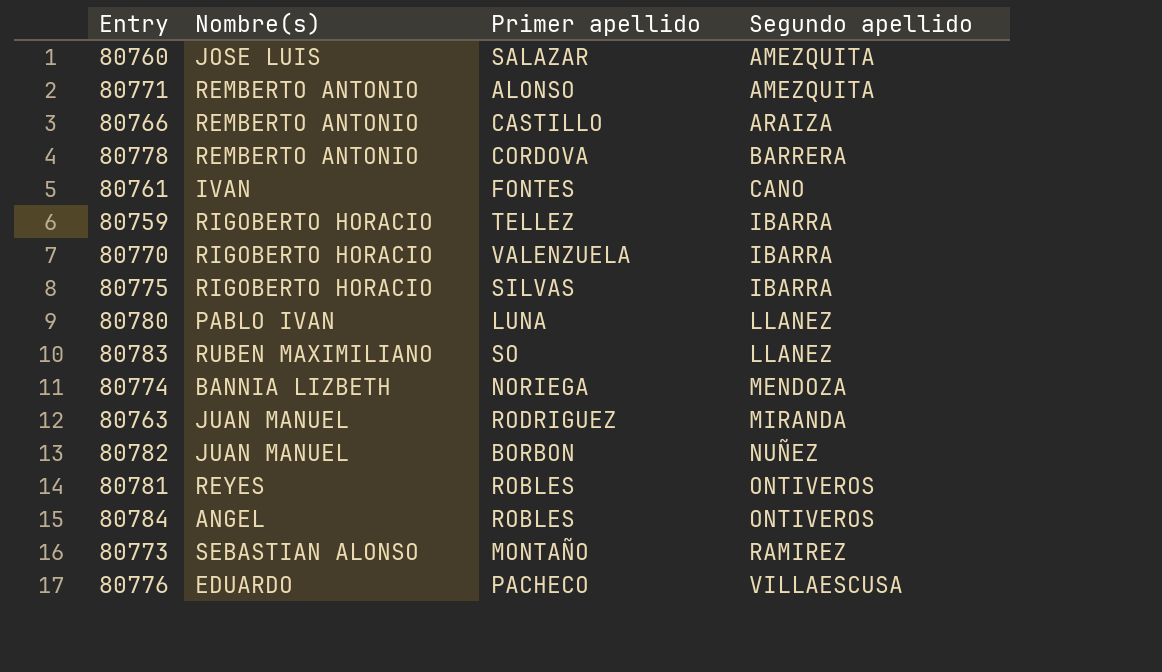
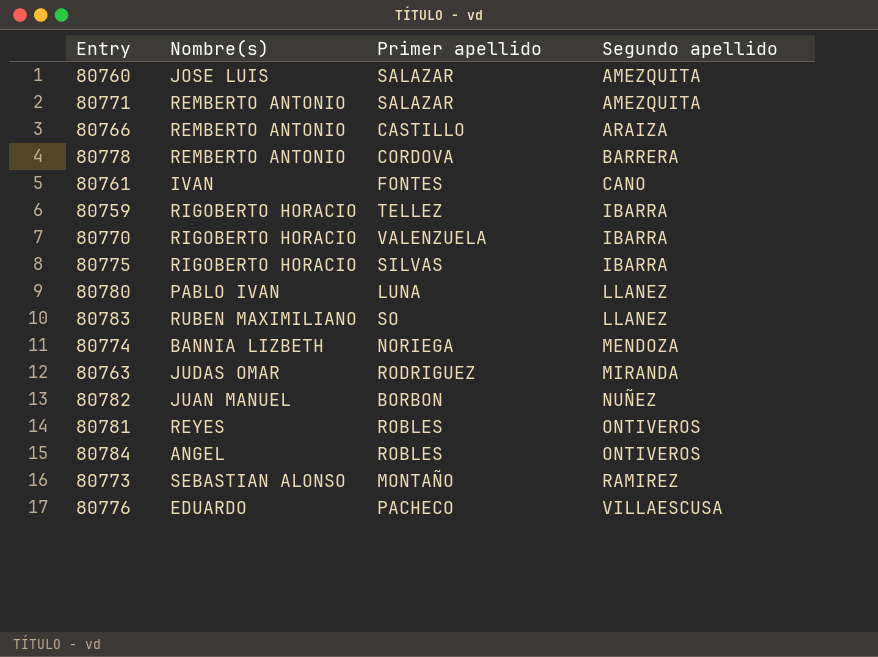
80771 | Primer apellido: ALONSO -> SALAZAR
80763 | Nombre(s): JUAN MANUEL -> JUDAS OMAR

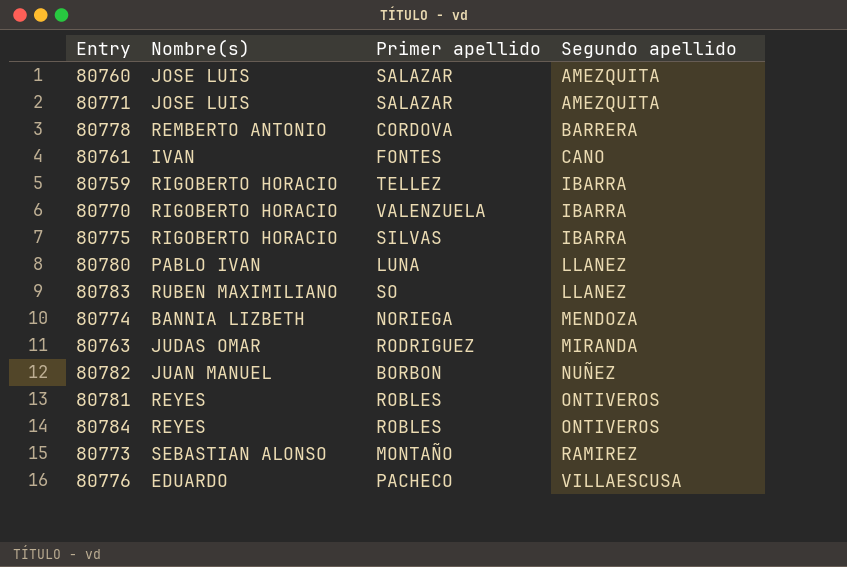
row 80766: REMBERTO ANTONIO | CASTILLO | ARAIZA -> none
80771 | Nombre(s): REMBERTO ANTONIO -> JOSE LUIS
80784 | Nombre(s): ANGEL -> REYES

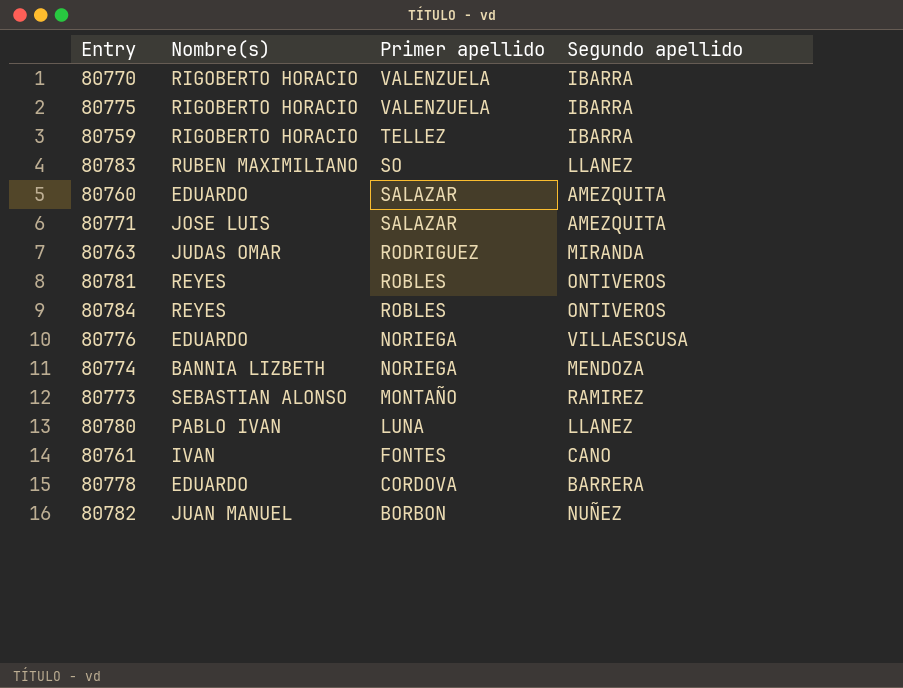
row order: Segundo apellido ascending -> Primer apellido descending
80775 | Primer apellido: SILVAS -> VALENZUELA
80760 | Nombre(s): JOSE LUIS -> EDUARDO
80776 | Primer apellido: PACHECO -> NORIEGA
80778 | Nombre(s): REMBERTO ANTONIO -> EDUARDO

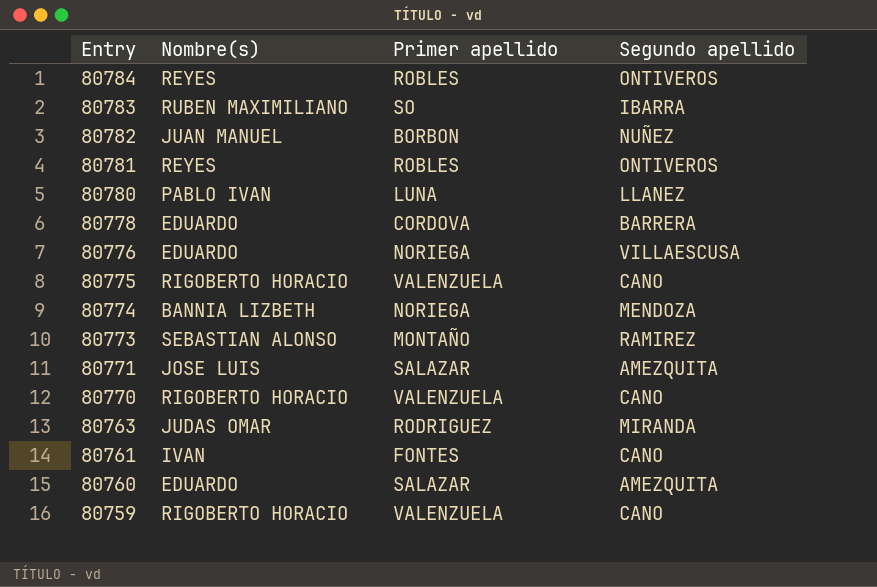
row order: Primer apellido descending -> Entry descending
80783 | Segundo apellido: LLANEZ -> IBARRA
80775 | Segundo apellido: IBARRA -> CANO
80770 | Segundo apellido: IBARRA -> CANO
80759 | Primer apellido: TELLEZ -> VALENZUELA
80759 | Segundo apellido: IBARRA -> CANO

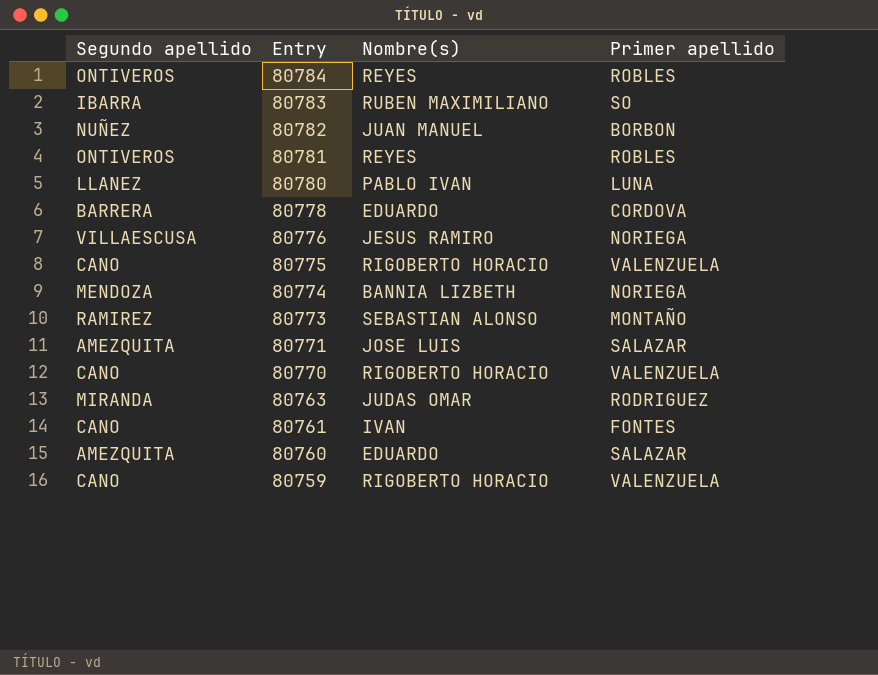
column Segundo apellido | position: 4 -> 1
80776 | Nombre(s): EDUARDO -> JESUS RAMIRO

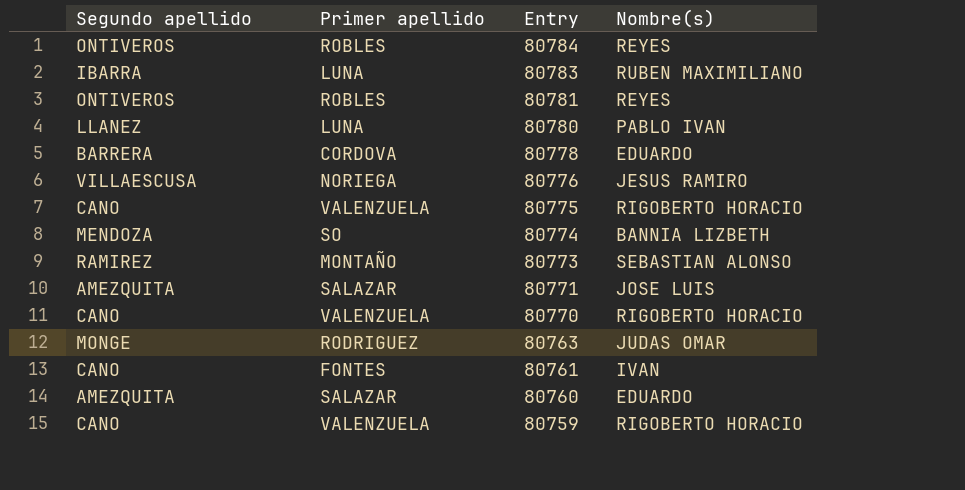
column Primer apellido | position: 4 -> 2
row 80782: NUÑEZ | JUAN MANUEL | BORBON -> none
80783 | Primer apellido: SO -> LUNA
80774 | Primer apellido: NORIEGA -> SO
80763 | Segundo apellido: MIRANDA -> MONGE

